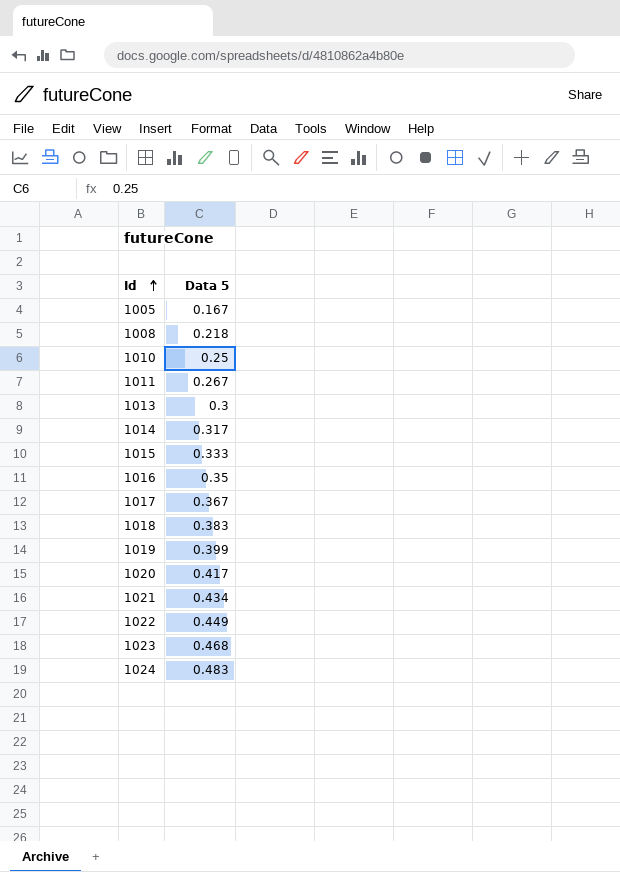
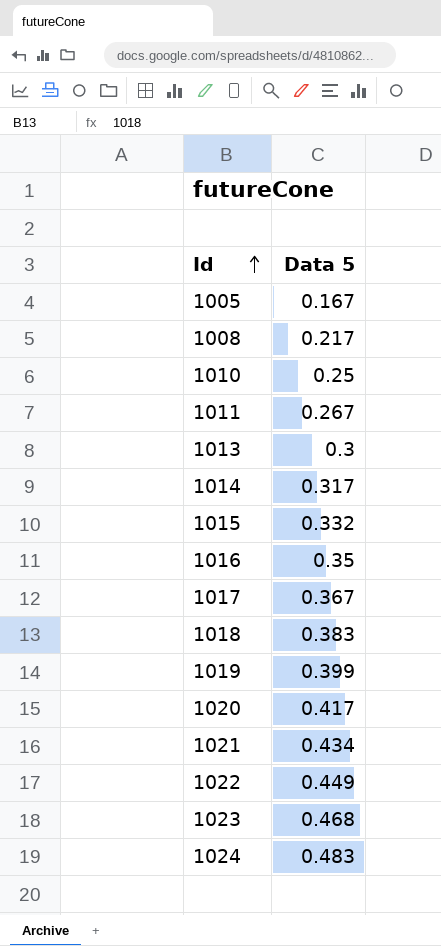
1008 | Data 5: 0.218 -> 0.217
1015 | Data 5: 0.333 -> 0.332

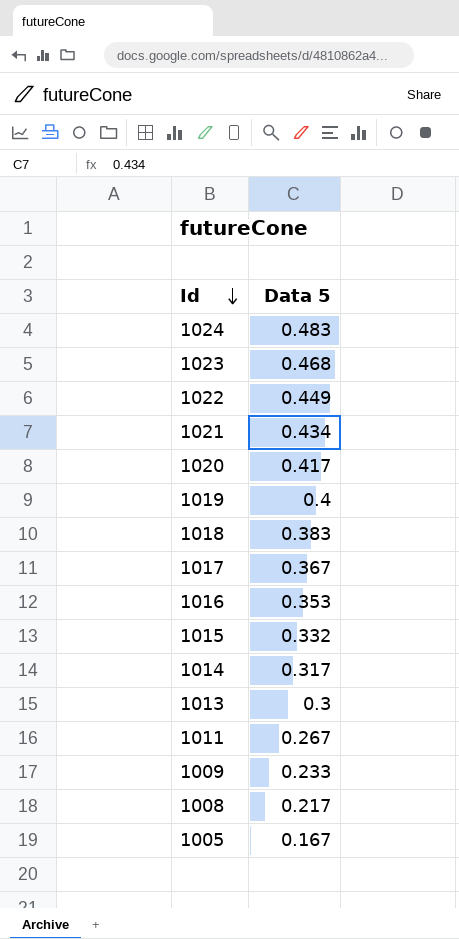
row order: Id ascending -> Id descending
row 1010: 0.25 -> none
1019 | Data 5: 0.399 -> 0.4
1016 | Data 5: 0.35 -> 0.353
row 1009: none -> 0.233

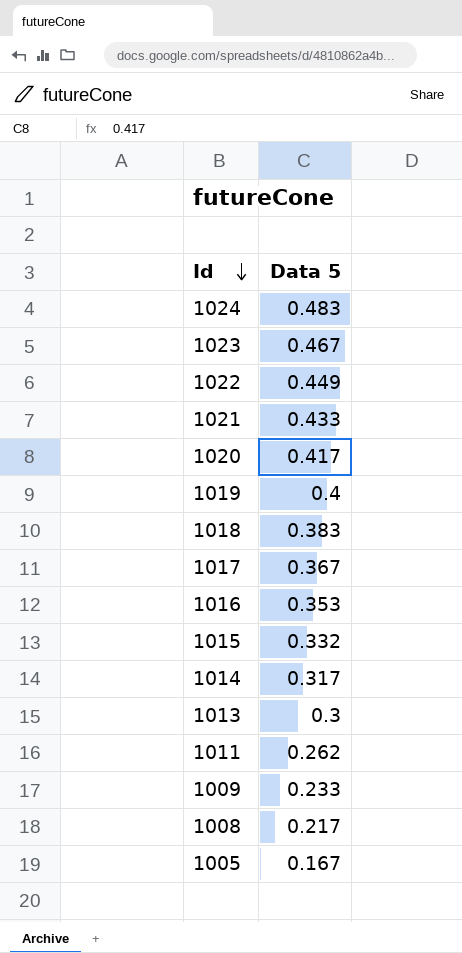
1023 | Data 5: 0.468 -> 0.467
1021 | Data 5: 0.434 -> 0.433
1011 | Data 5: 0.267 -> 0.262

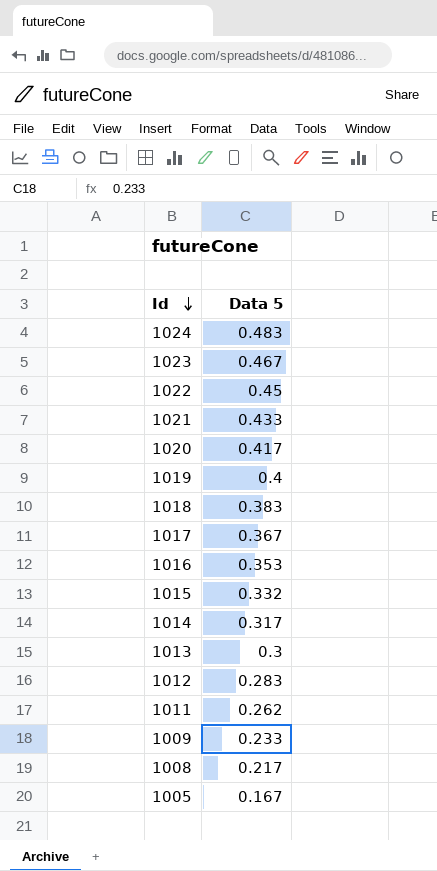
1022 | Data 5: 0.449 -> 0.45
row 1012: none -> 0.283

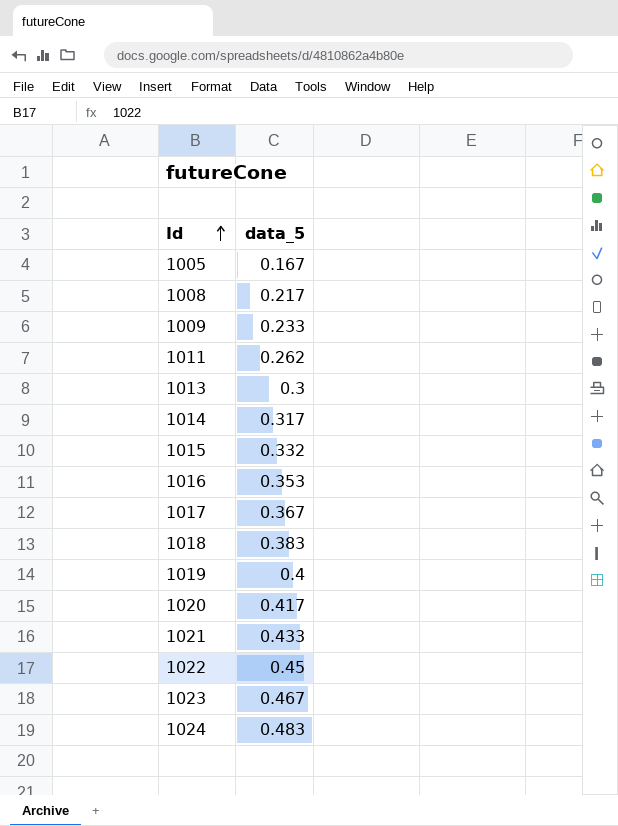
row order: Id descending -> Id ascending
column name: Data 5 -> data_5
row 1012: 0.283 -> none

